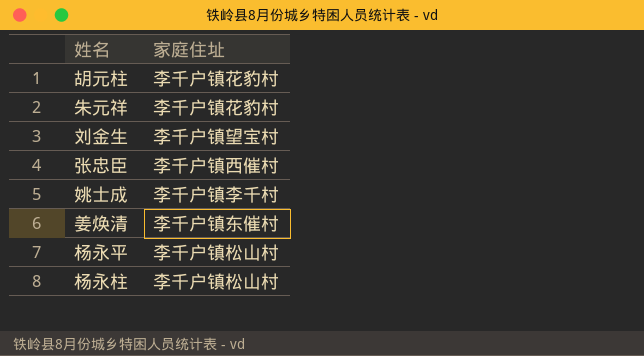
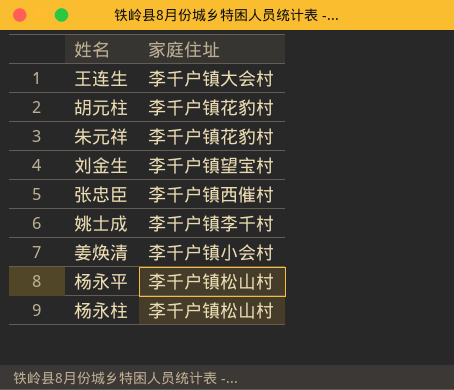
row 王连生: none -> 李千户镇大会村
姜焕清 | 家庭住址: 李千户镇东催村 -> 李千户镇小会村

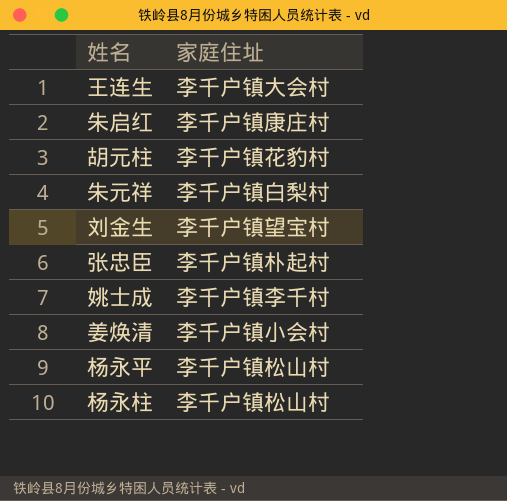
row 朱启红: none -> 李千户镇康庄村
朱元祥 | 家庭住址: 李千户镇花豹村 -> 李千户镇白梨村
张忠臣 | 家庭住址: 李千户镇西催村 -> 李千户镇朴起村

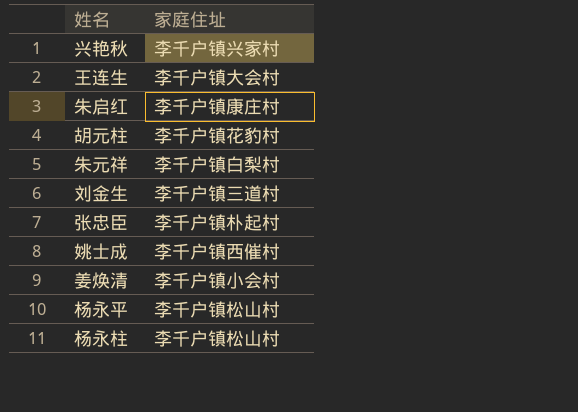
row 兴艳秋: none -> 李千户镇兴家村
刘金生 | 家庭住址: 李千户镇望宝村 -> 李千户镇三道村
姚士成 | 家庭住址: 李千户镇李千村 -> 李千户镇西催村

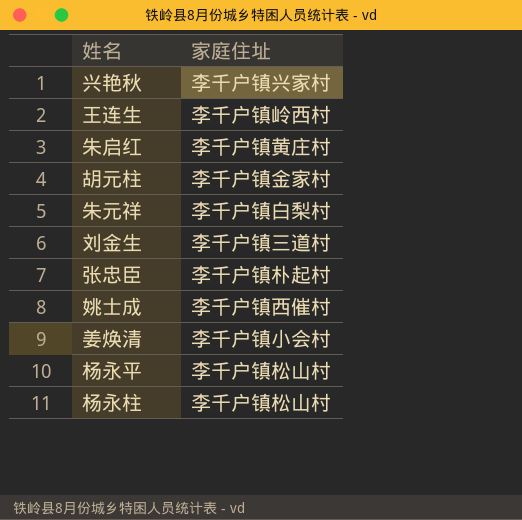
王连生 | 家庭住址: 李千户镇大会村 -> 李千户镇岭西村
朱启红 | 家庭住址: 李千户镇康庄村 -> 李千户镇黄庄村
胡元柱 | 家庭住址: 李千户镇花豹村 -> 李千户镇金家村

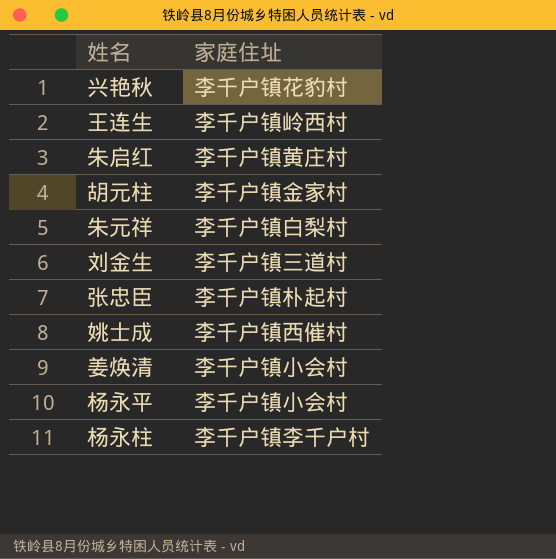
兴艳秋 | 家庭住址: 李千户镇兴家村 -> 李千户镇花豹村
杨永平 | 家庭住址: 李千户镇松山村 -> 李千户镇小会村
杨永柱 | 家庭住址: 李千户镇松山村 -> 李千户镇李千户村

